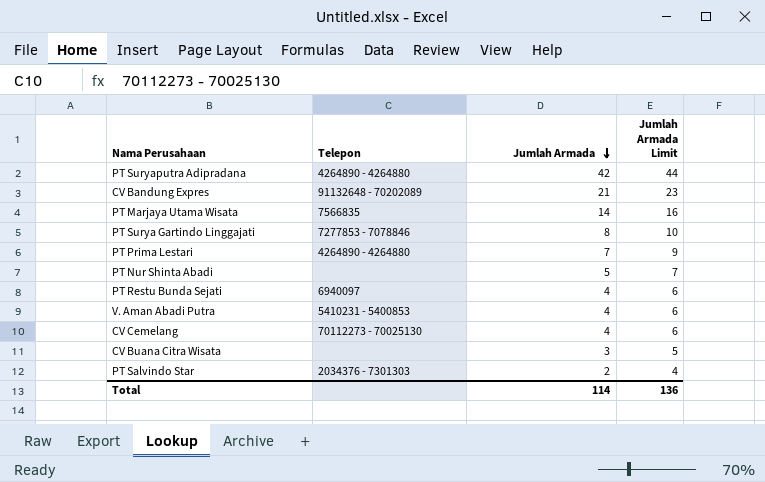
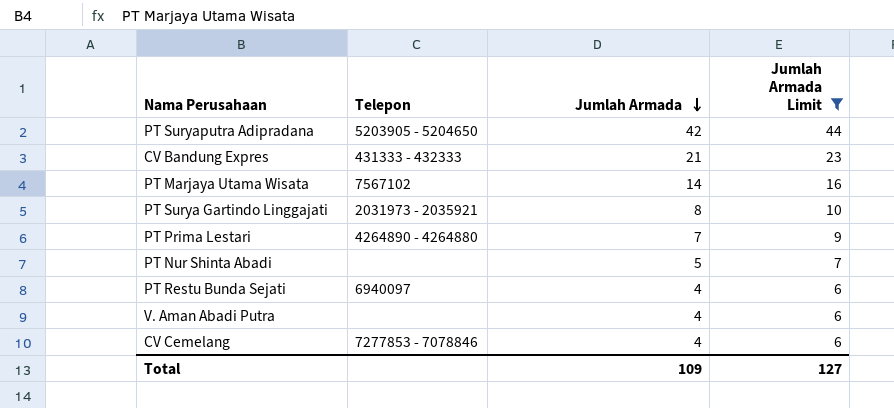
filter: none -> Jumlah Armada Limit >= 6
PT Suryaputra Adipradana | Telepon: 4264890 - 4264880 -> 5203905 - 5204650
CV Bandung Expres | Telepon: 91132648 - 70202089 -> 431333 - 432333
PT Marjaya Utama Wisata | Telepon: 7566835 -> 7567102
PT Surya Gartindo Linggajati | Telepon: 7277853 - 7078846 -> 2031973 - 2035921
V. Aman Abadi Putra | Telepon: 5410231 - 5400853 -> none
CV Cemelang | Telepon: 70112273 - 70025130 -> 7277853 - 7078846
Total | Jumlah Armada: 114 -> 109
Total | Jumlah Armada Limit: 136 -> 127

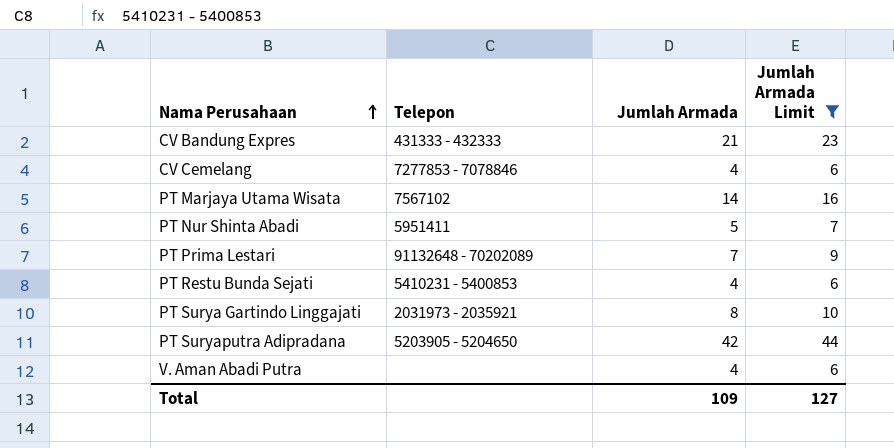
row order: Jumlah Armada descending -> Nama Perusahaan ascending
PT Nur Shinta Abadi | Telepon: none -> 5951411
PT Prima Lestari | Telepon: 4264890 - 4264880 -> 91132648 - 70202089
PT Restu Bunda Sejati | Telepon: 6940097 -> 5410231 - 5400853

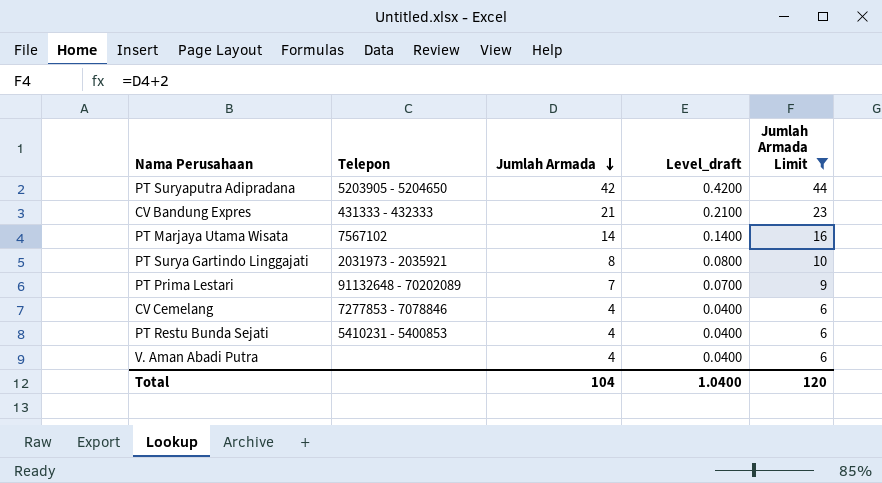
row order: Nama Perusahaan ascending -> Jumlah Armada descending
column Level_draft | formula: none -> [Jumlah Armada] * 0.01
row PT Nur Shinta Abadi: 5951411 | 5 | 7 -> none
Total | Jumlah Armada: 109 -> 104
Total | Jumlah Armada Limit: 127 -> 120

